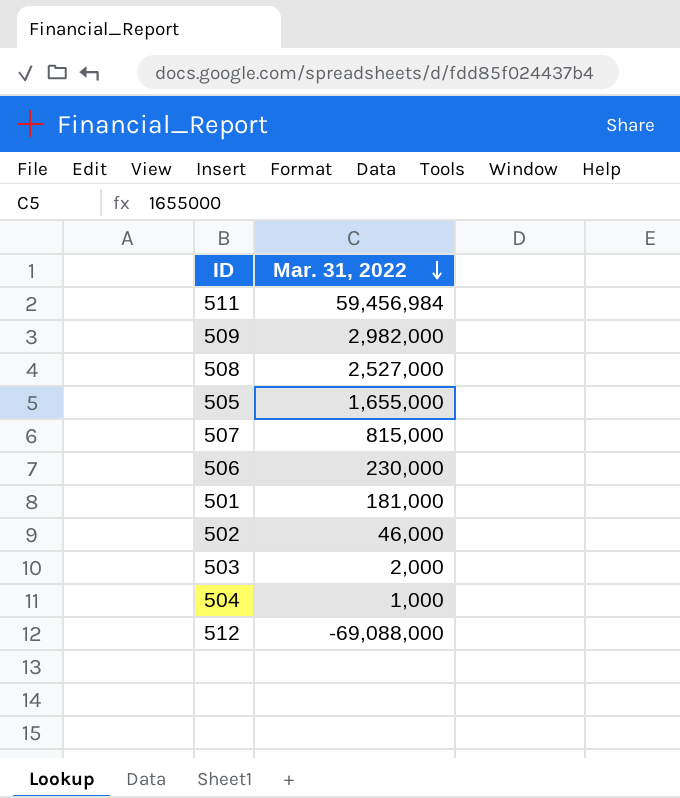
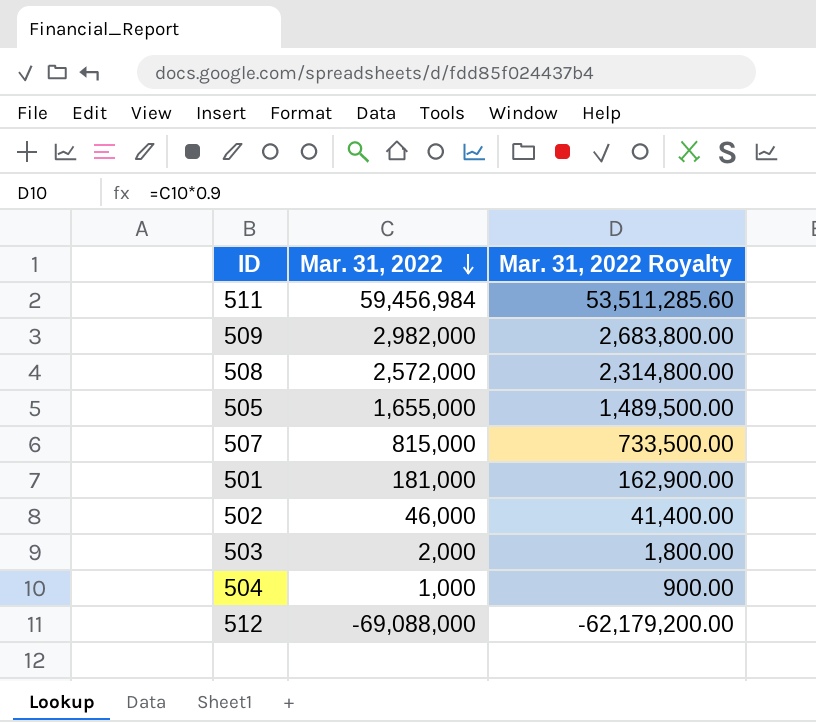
column Mar. 31, 2022 Royalty | formula: none -> [Mar. 31, 2022] * 0.9
row 506: 230,000 -> none
508 | Mar. 31, 2022: 2,527,000 -> 2,572,000

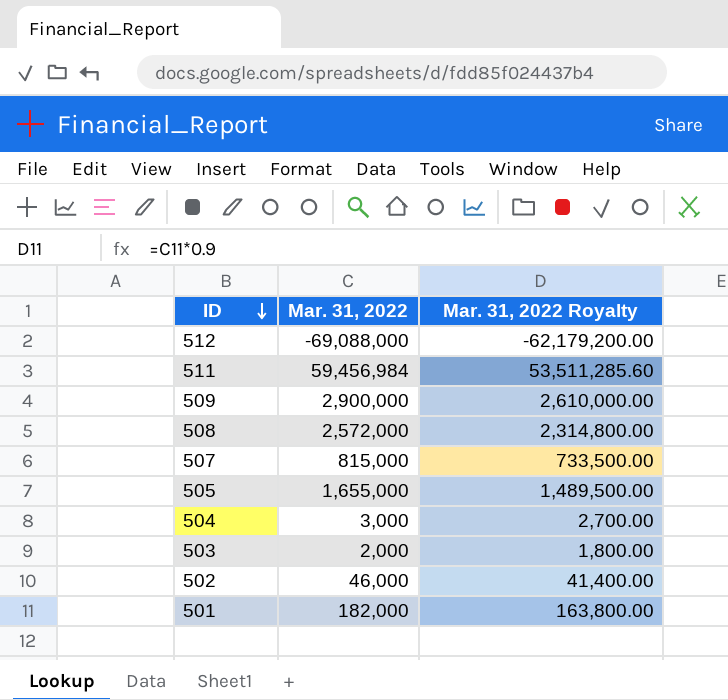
row order: Mar. 31, 2022 descending -> ID descending
509 | Mar. 31, 2022: 2,982,000 -> 2,900,000
509 | Mar. 31, 2022 Royalty: 2,683,800.00 -> 2,610,000.00
504 | Mar. 31, 2022: 1,000 -> 3,000
504 | Mar. 31, 2022 Royalty: 900.00 -> 2,700.00
501 | Mar. 31, 2022: 181,000 -> 182,000
501 | Mar. 31, 2022 Royalty: 162,900.00 -> 163,800.00

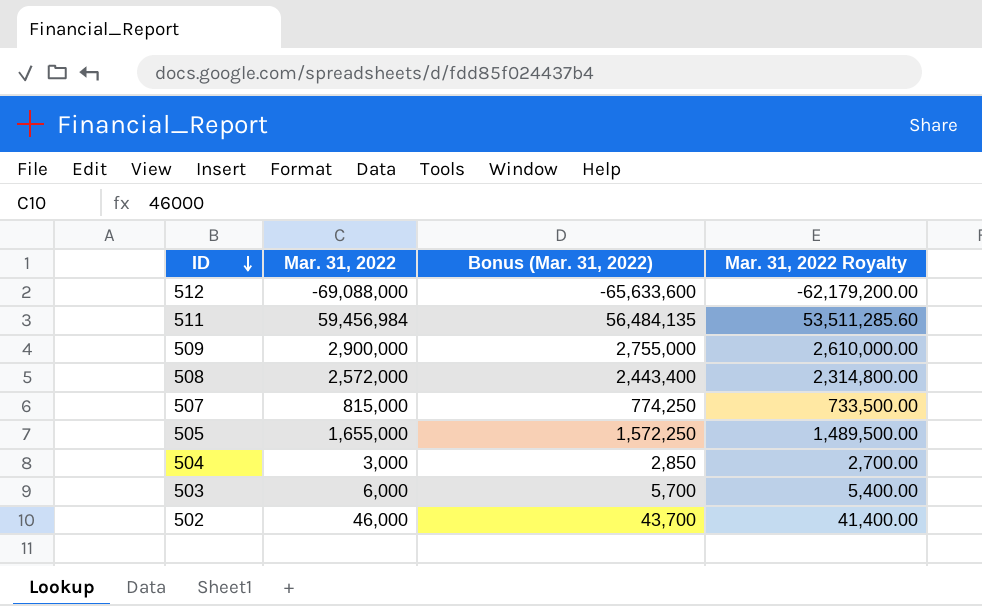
column Bonus (Mar. 31, 2022) | formula: none -> [Mar. 31, 2022] * 0.95
row 501: 182,000 | 163,800.00 -> none
503 | Mar. 31, 2022: 2,000 -> 6,000
503 | Mar. 31, 2022 Royalty: 1,800.00 -> 5,400.00

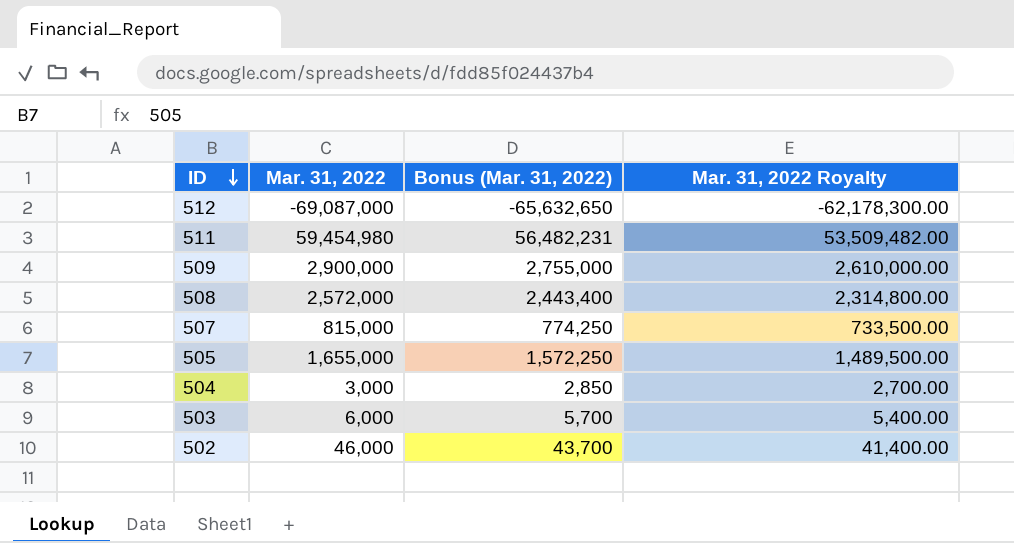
512 | Mar. 31, 2022: -69,088,000 -> -69,087,000
512 | Bonus (Mar. 31, 2022): -65,633,600 -> -65,632,650
512 | Mar. 31, 2022 Royalty: -62,179,200.00 -> -62,178,300.00
511 | Mar. 31, 2022: 59,456,984 -> 59,454,980
511 | Bonus (Mar. 31, 2022): 56,484,135 -> 56,482,231
511 | Mar. 31, 2022 Royalty: 53,511,285.60 -> 53,509,482.00

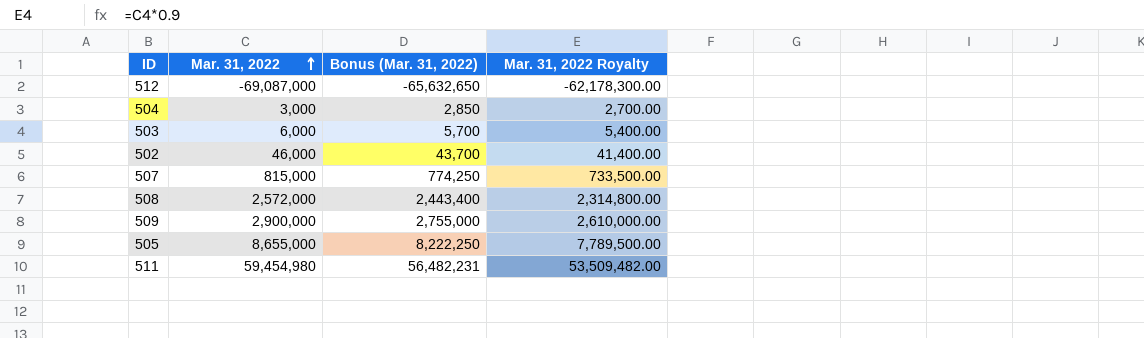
row order: ID descending -> Mar. 31, 2022 ascending
505 | Mar. 31, 2022: 1,655,000 -> 8,655,000
505 | Bonus (Mar. 31, 2022): 1,572,250 -> 8,222,250
505 | Mar. 31, 2022 Royalty: 1,489,500.00 -> 7,789,500.00

